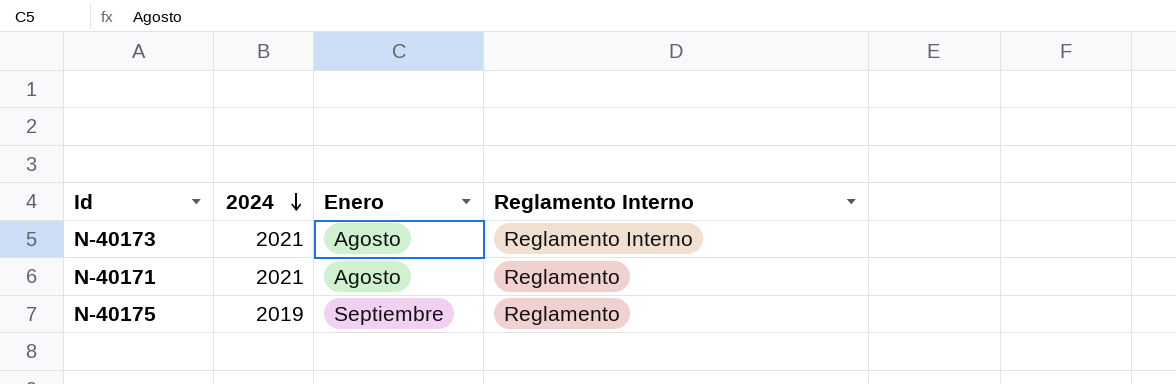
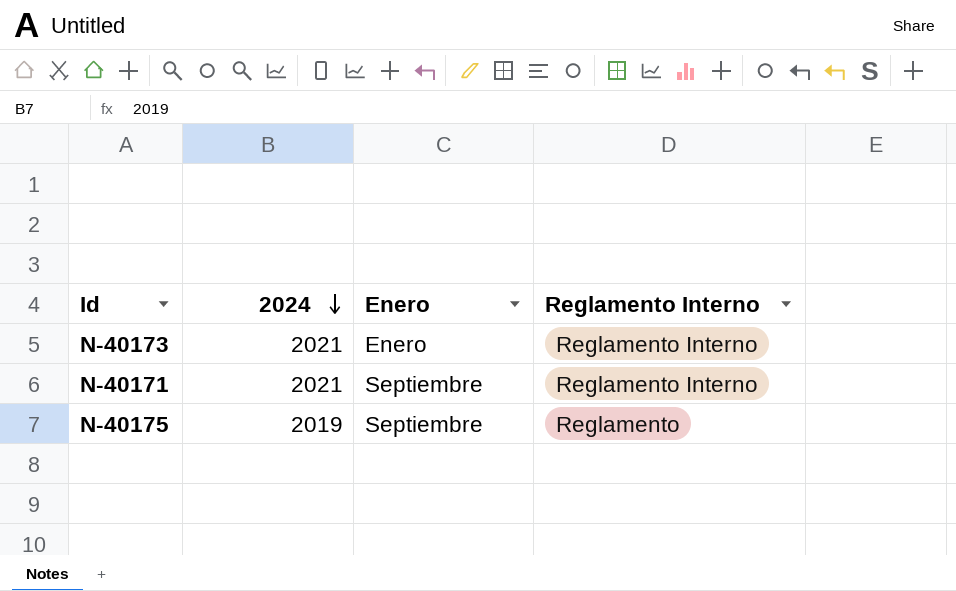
N-40173 | Enero: Agosto -> Enero
N-40171 | Enero: Agosto -> Septiembre
N-40171 | Reglamento Interno: Reglamento -> Reglamento Interno

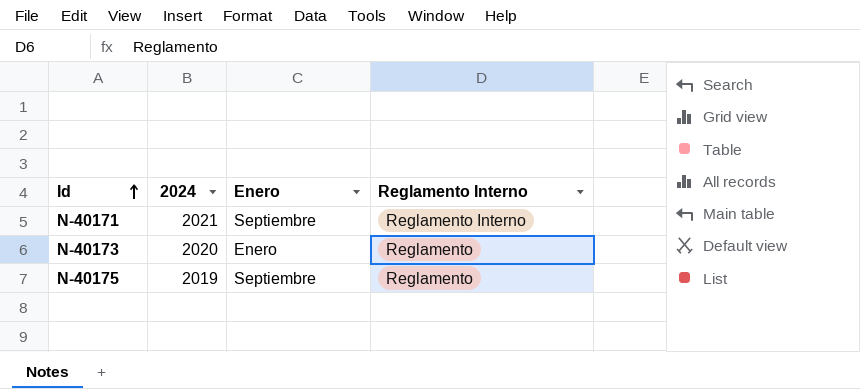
row order: 2024 descending -> Id ascending
N-40173 | 2024: 2021 -> 2020
N-40173 | Reglamento Interno: Reglamento Interno -> Reglamento

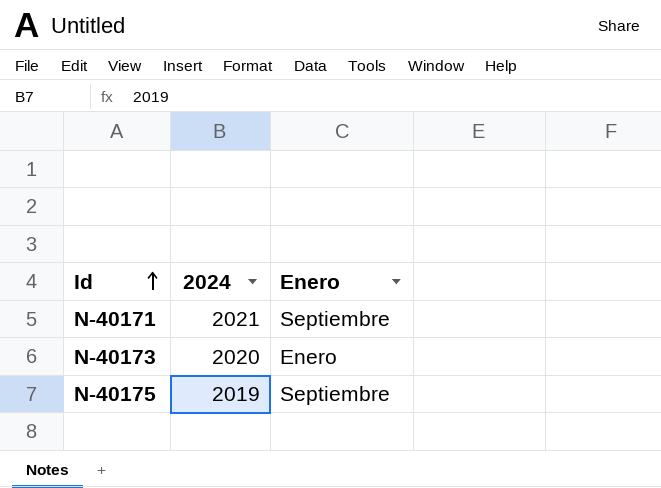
column Reglamento Interno | position: 4 -> none

